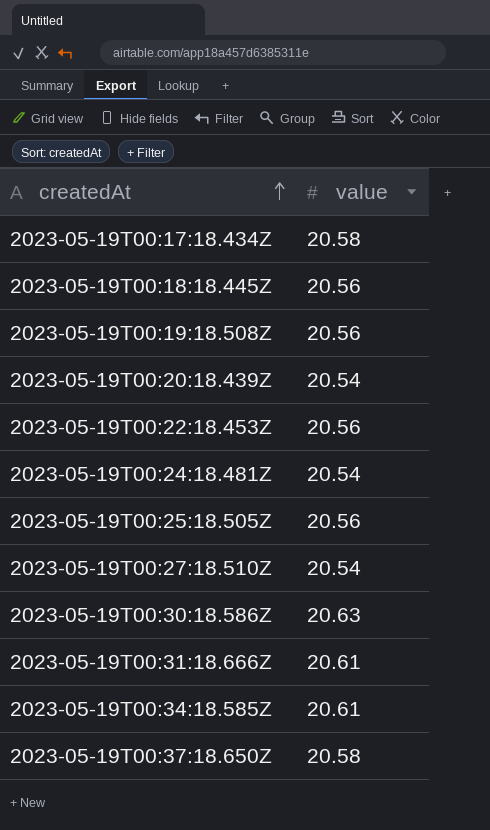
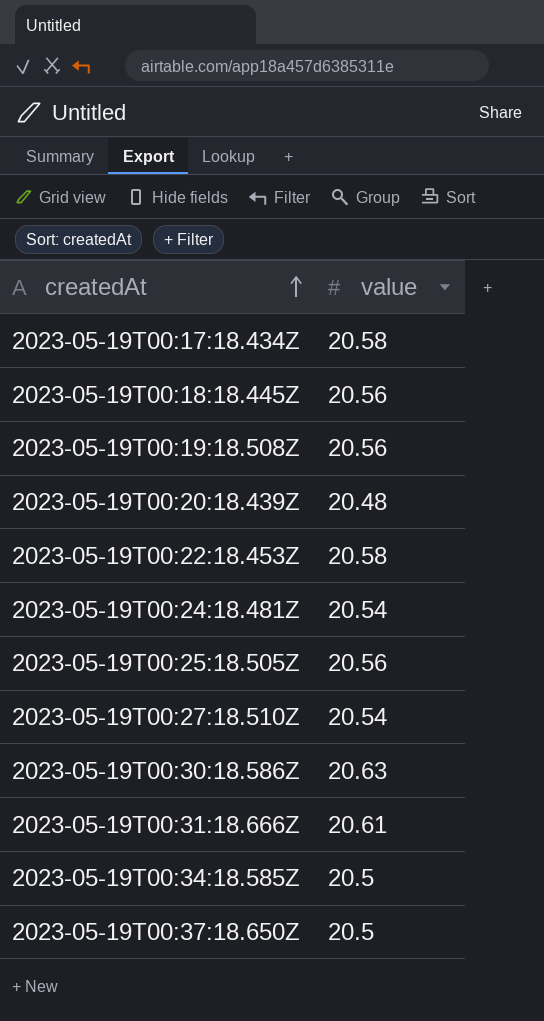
2023-05-19T00:20:18.439Z | value: 20.54 -> 20.48
2023-05-19T00:22:18.453Z | value: 20.56 -> 20.58
2023-05-19T00:34:18.585Z | value: 20.61 -> 20.5
2023-05-19T00:37:18.650Z | value: 20.58 -> 20.5

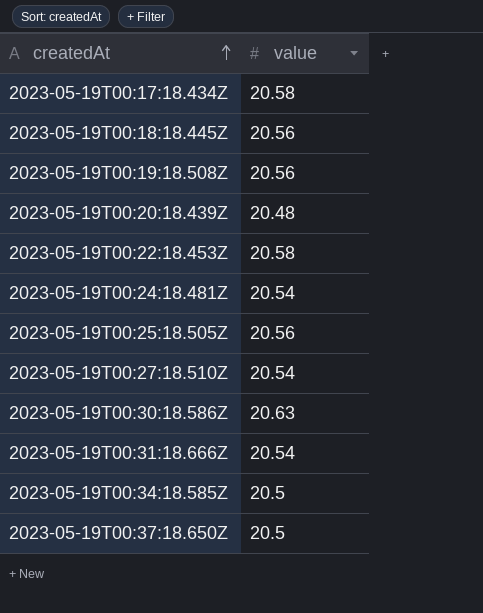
2023-05-19T00:31:18.666Z | value: 20.61 -> 20.54

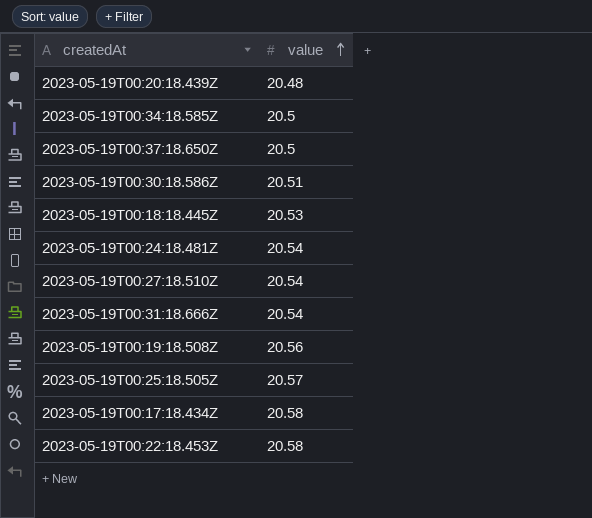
row order: createdAt ascending -> value ascending
2023-05-19T00:30:18.586Z | value: 20.63 -> 20.51
2023-05-19T00:18:18.445Z | value: 20.56 -> 20.53
2023-05-19T00:25:18.505Z | value: 20.56 -> 20.57

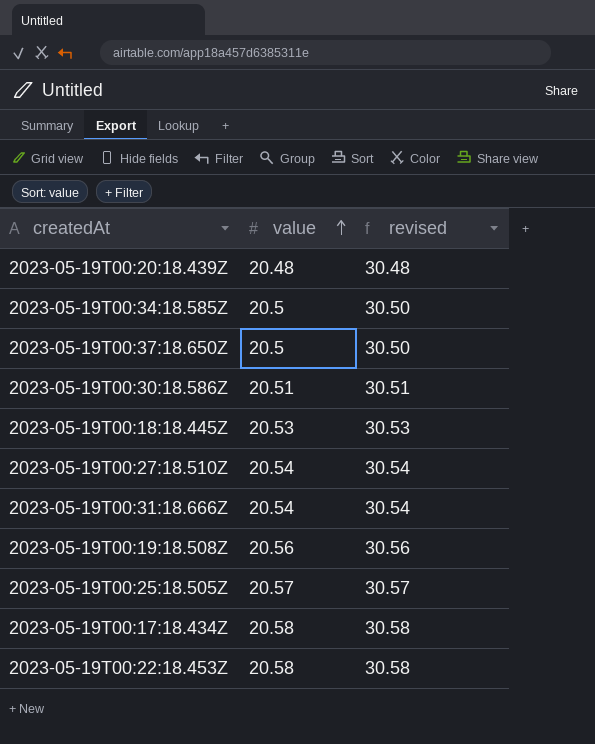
column revised | formula: none -> [value] + 10
row 2023-05-19T00:24:18.481Z: 20.54 -> none

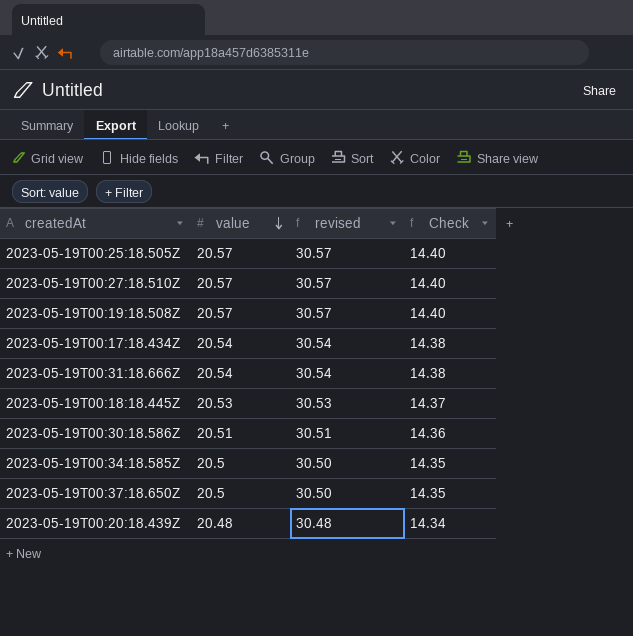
row order: value ascending -> value descending
column Check | formula: none -> [value] * 0.7
row 2023-05-19T00:22:18.453Z: 20.58 | 30.58 -> none
2023-05-19T00:27:18.510Z | value: 20.54 -> 20.57
2023-05-19T00:27:18.510Z | revised: 30.54 -> 30.57
2023-05-19T00:19:18.508Z | value: 20.56 -> 20.57
2023-05-19T00:19:18.508Z | revised: 30.56 -> 30.57
2023-05-19T00:17:18.434Z | value: 20.58 -> 20.54
2023-05-19T00:17:18.434Z | revised: 30.58 -> 30.54

